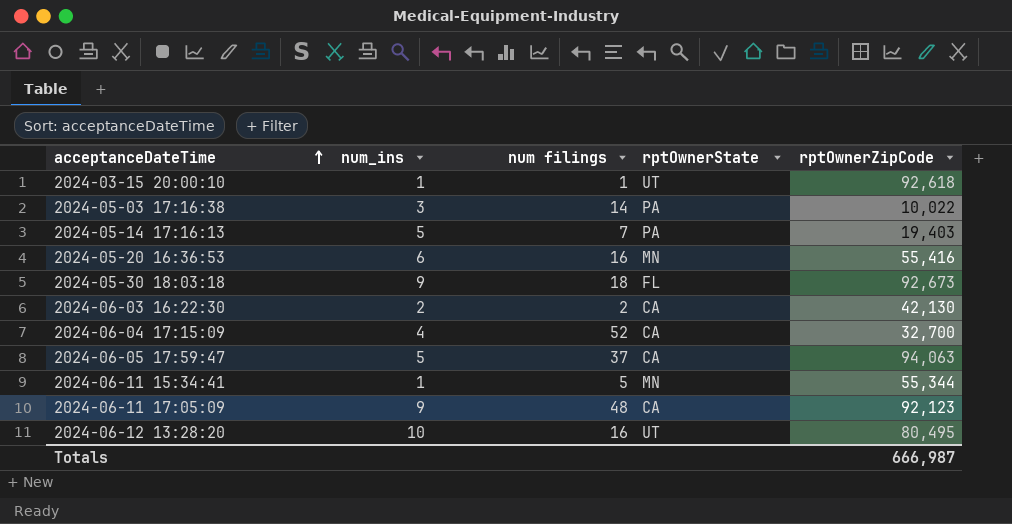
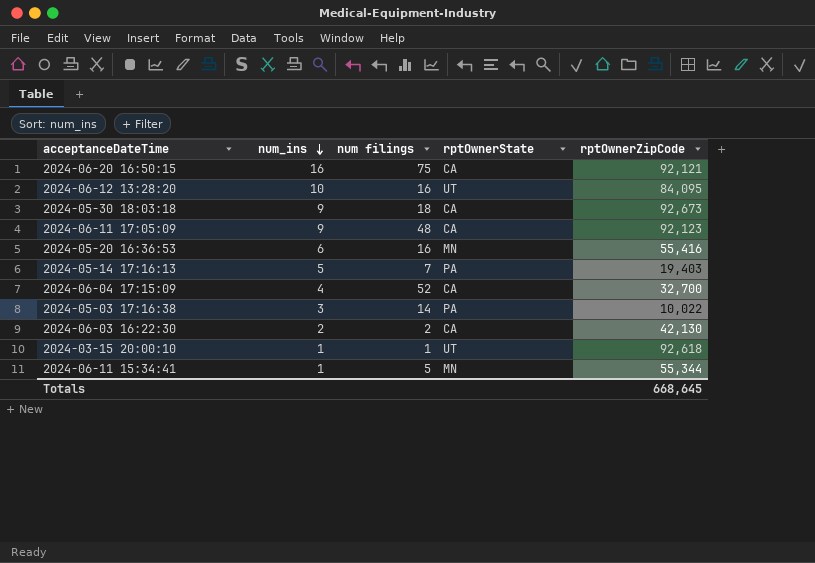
row order: acceptanceDateTime ascending -> num_ins descending
row 2024-06-05 17:59:47: 5 | 37 | CA | 94,063 -> none
row 2024-06-20 16:50:15: none -> 16 | 75 | CA | 92,121
2024-06-12 13:28:20 | rptOwnerZipCode: 80,495 -> 84,095
2024-05-30 18:03:18 | rptOwnerState: FL -> CA
Totals | rptOwnerZipCode: 666,987 -> 668,645

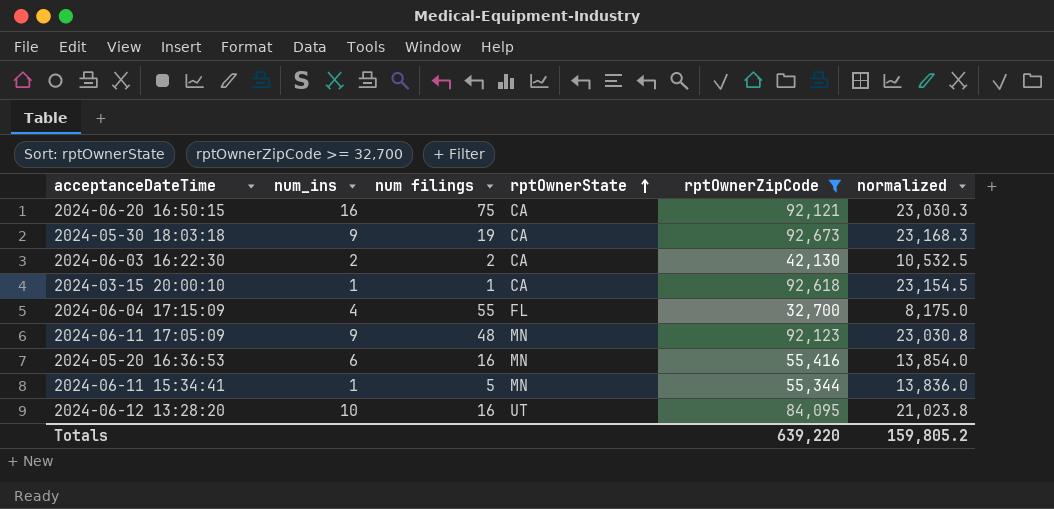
filter: none -> rptOwnerZipCode >= 32,700
row order: num_ins descending -> rptOwnerState ascending
column normalized | formula: none -> [rptOwnerZipCode] * 0.25
2024-05-30 18:03:18 | num filings: 18 -> 19
2024-03-15 20:00:10 | rptOwnerState: UT -> CA
2024-06-04 17:15:09 | num filings: 52 -> 55
2024-06-04 17:15:09 | rptOwnerState: CA -> FL
2024-06-11 17:05:09 | rptOwnerState: CA -> MN
Totals | rptOwnerZipCode: 668,645 -> 639,220

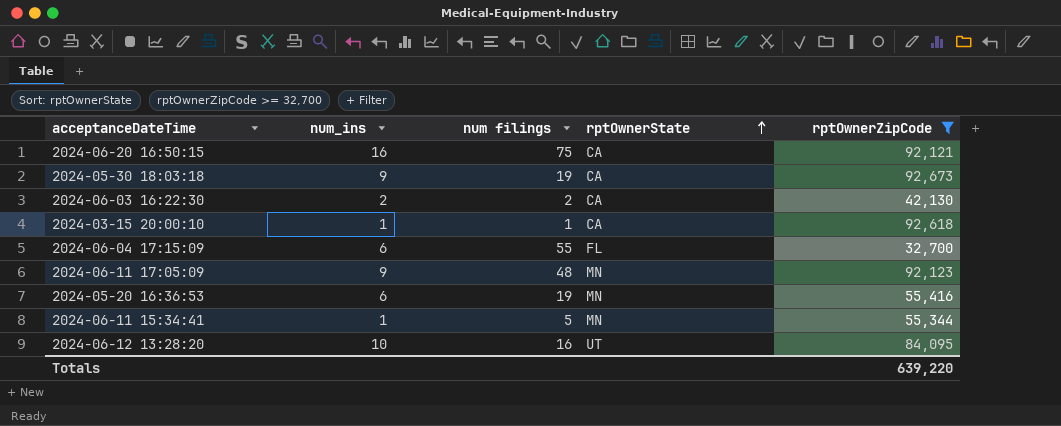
column normalized | formula: [rptOwnerZipCode] * 0.25 -> none
2024-06-04 17:15:09 | num_ins: 4 -> 6
2024-05-20 16:36:53 | num filings: 16 -> 19

